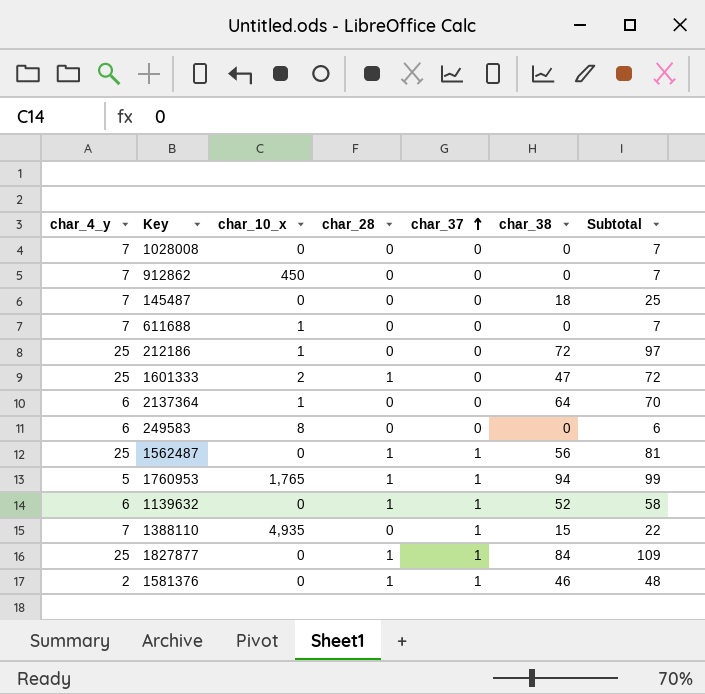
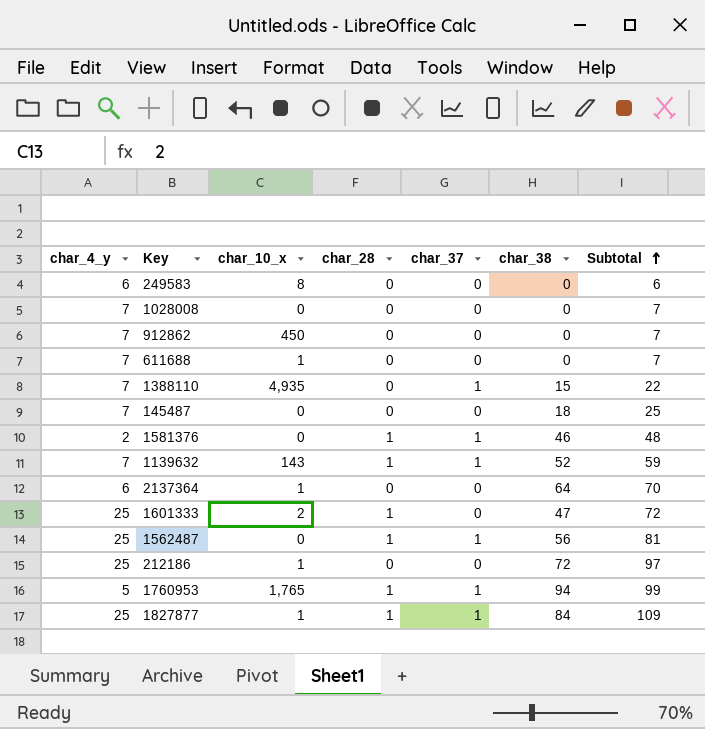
row order: char_37 ascending -> Subtotal ascending
1139632 | char_4_y: 6 -> 7
1139632 | char_10_x: 0 -> 143
1139632 | Subtotal: 58 -> 59
1827877 | char_10_x: 0 -> 1

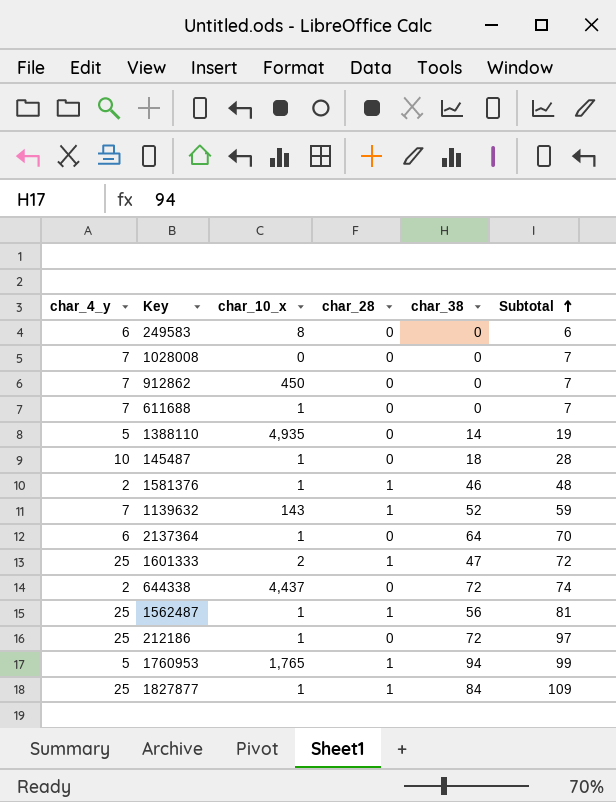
column char_37 | position: 5 -> none
1388110 | char_4_y: 7 -> 5
1388110 | char_38: 15 -> 14
1388110 | Subtotal: 22 -> 19
145487 | char_4_y: 7 -> 10
145487 | char_10_x: 0 -> 1
145487 | Subtotal: 25 -> 28
1581376 | char_10_x: 0 -> 1
row 644338: none -> 2 | 4,437 | 0 | 72 | 74
1562487 | char_10_x: 0 -> 1

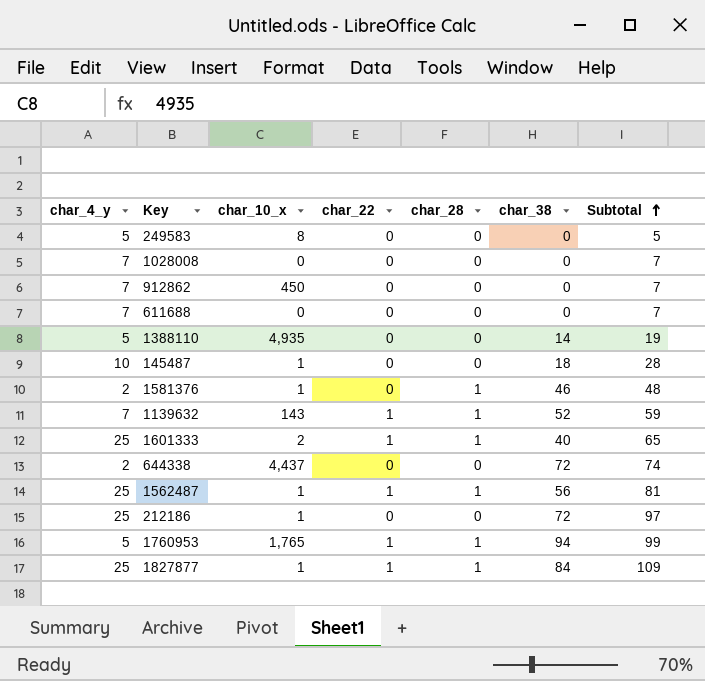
column char_22 | position: none -> 4
row 2137364: 6 | 1 | 0 | 64 | 70 -> none
249583 | char_4_y: 6 -> 5
249583 | Subtotal: 6 -> 5
611688 | char_10_x: 1 -> 0
1601333 | char_38: 47 -> 40
1601333 | Subtotal: 72 -> 65

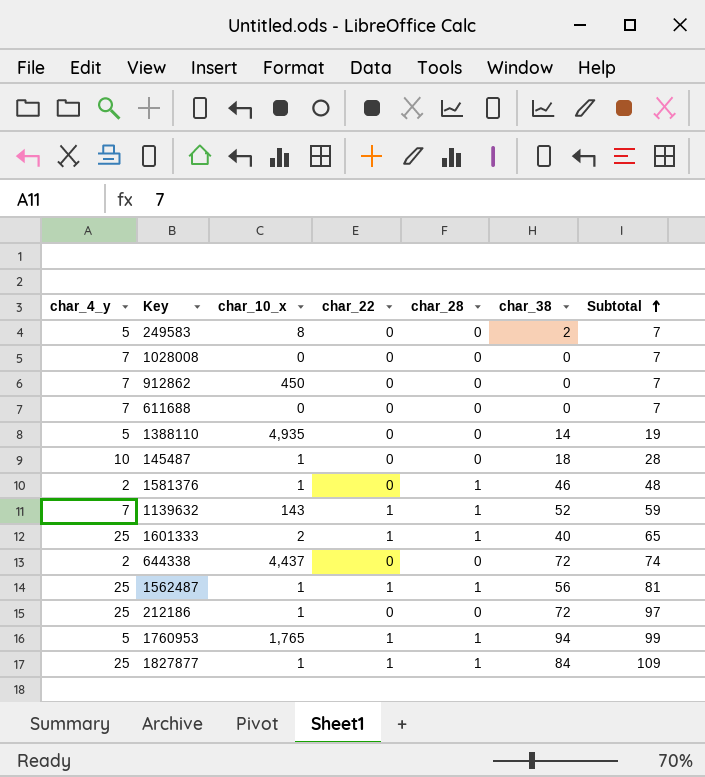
249583 | char_38: 0 -> 2
249583 | Subtotal: 5 -> 7

